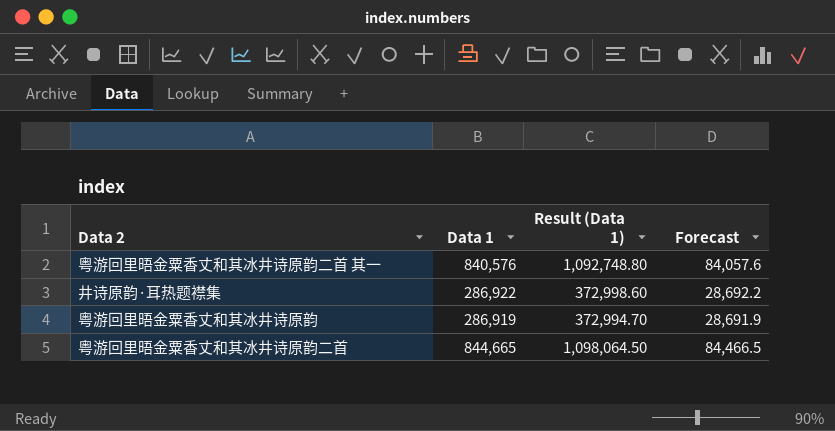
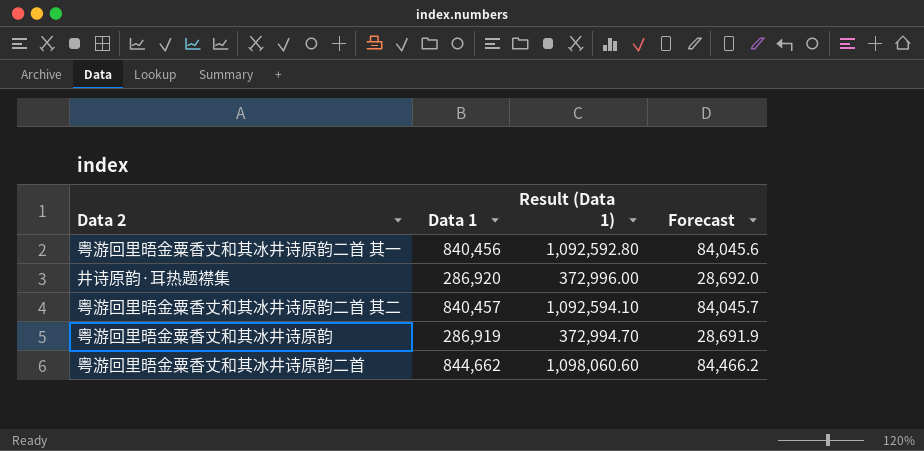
粤游回里晤金粟香丈和其冰井诗原韵二首 其一 | Data 1: 840,576 -> 840,456
粤游回里晤金粟香丈和其冰井诗原韵二首 其一 | Result (Data 1): 1,092,748.80 -> 1,092,592.80
粤游回里晤金粟香丈和其冰井诗原韵二首 其一 | Forecast: 84,057.6 -> 84,045.6
井诗原韵·耳热题襟集 | Data 1: 286,922 -> 286,920
井诗原韵·耳热题襟集 | Result (Data 1): 372,998.60 -> 372,996.00
井诗原韵·耳热题襟集 | Forecast: 28,692.2 -> 28,692.0
row 粤游回里晤金粟香丈和其冰井诗原韵二首 其二: none -> 840,457 | 1,092,594.10 | 84,045.7
粤游回里晤金粟香丈和其冰井诗原韵二首 | Data 1: 844,665 -> 844,662
粤游回里晤金粟香丈和其冰井诗原韵二首 | Result (Data 1): 1,098,064.50 -> 1,098,060.60
粤游回里晤金粟香丈和其冰井诗原韵二首 | Forecast: 84,466.5 -> 84,466.2

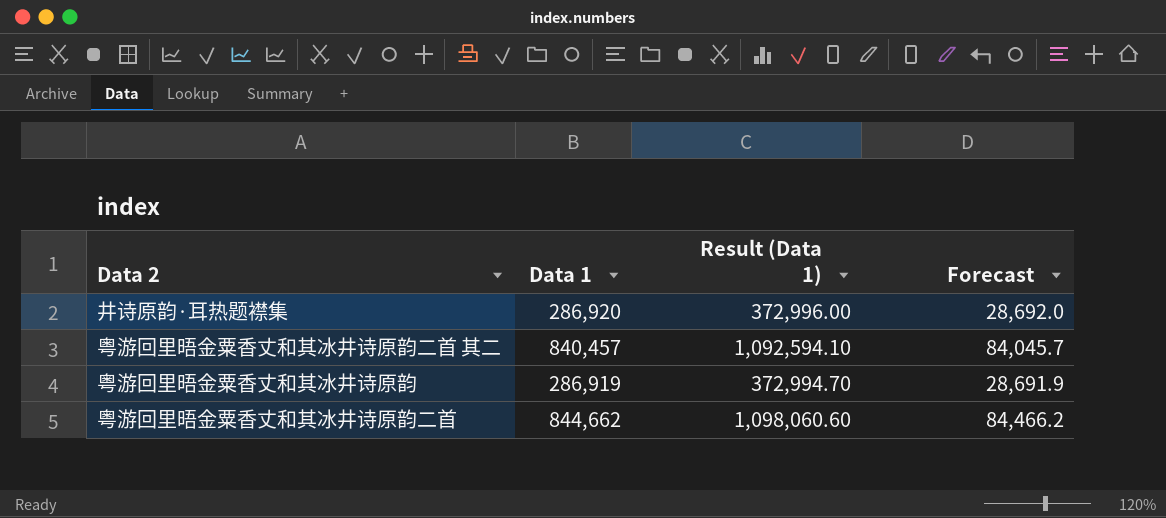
row 粤游回里晤金粟香丈和其冰井诗原韵二首 其一: 840,456 | 1,092,592.80 | 84,045.6 -> none

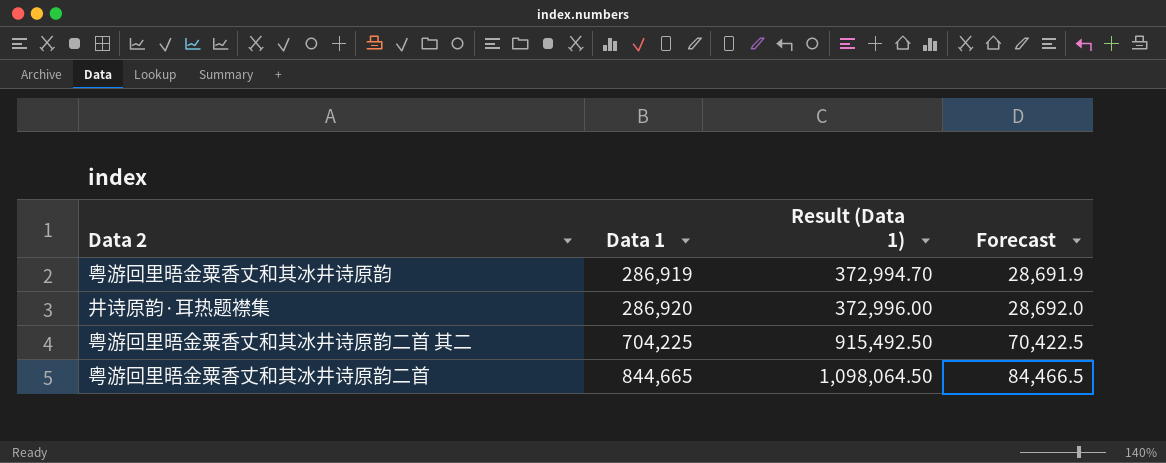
row order: none -> Data 1 ascending
粤游回里晤金粟香丈和其冰井诗原韵二首 其二 | Data 1: 840,457 -> 704,225
粤游回里晤金粟香丈和其冰井诗原韵二首 其二 | Result (Data 1): 1,092,594.10 -> 915,492.50
粤游回里晤金粟香丈和其冰井诗原韵二首 其二 | Forecast: 84,045.7 -> 70,422.5
粤游回里晤金粟香丈和其冰井诗原韵二首 | Data 1: 844,662 -> 844,665
粤游回里晤金粟香丈和其冰井诗原韵二首 | Result (Data 1): 1,098,060.60 -> 1,098,064.50
粤游回里晤金粟香丈和其冰井诗原韵二首 | Forecast: 84,466.2 -> 84,466.5

